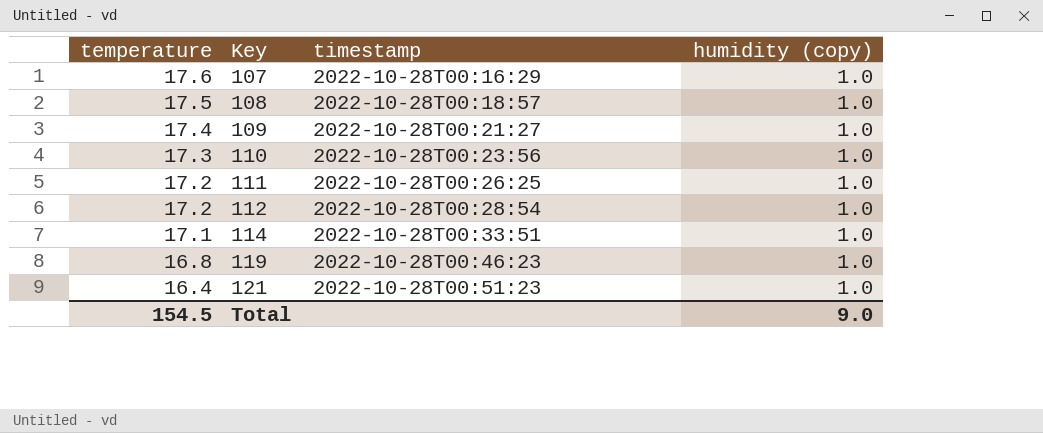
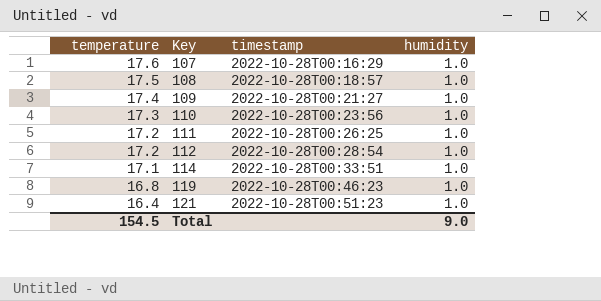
column name: humidity (copy) -> humidity

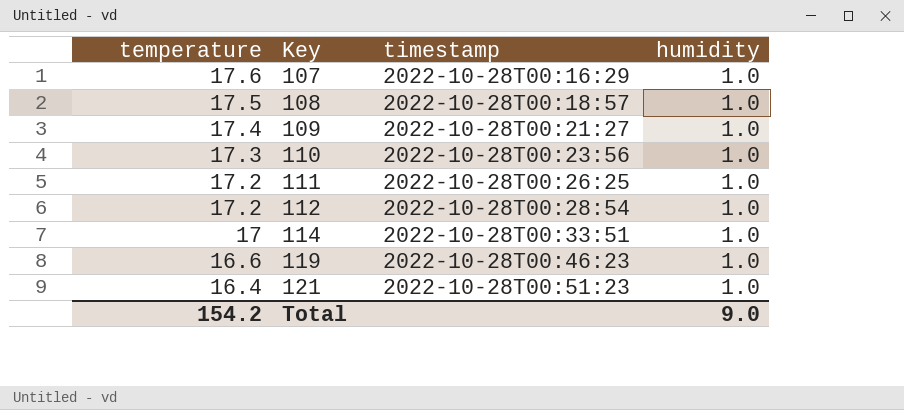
114 | temperature: 17.1 -> 17
119 | temperature: 16.8 -> 16.6
Total | temperature: 154.5 -> 154.2

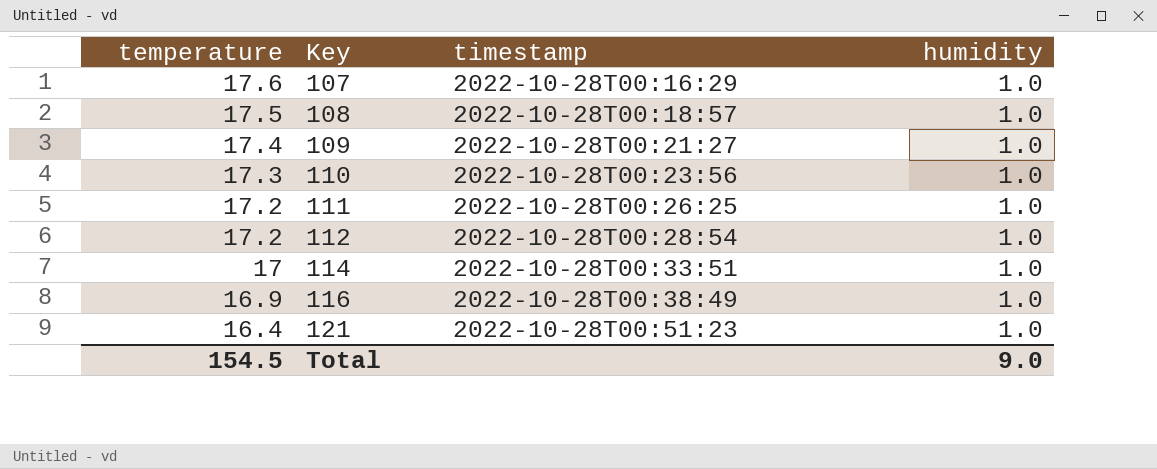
row 119: 16.6 | 2022-10-28T00:46:23 | 1.0 -> none
row 116: none -> 16.9 | 2022-10-28T00:38:49 | 1.0
Total | temperature: 154.2 -> 154.5

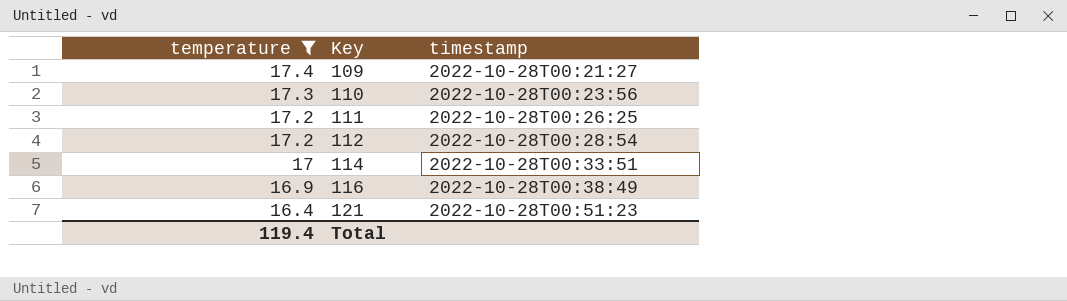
filter: none -> temperature <= 17.4
column humidity | position: 4 -> none
Total | temperature: 154.5 -> 119.4

